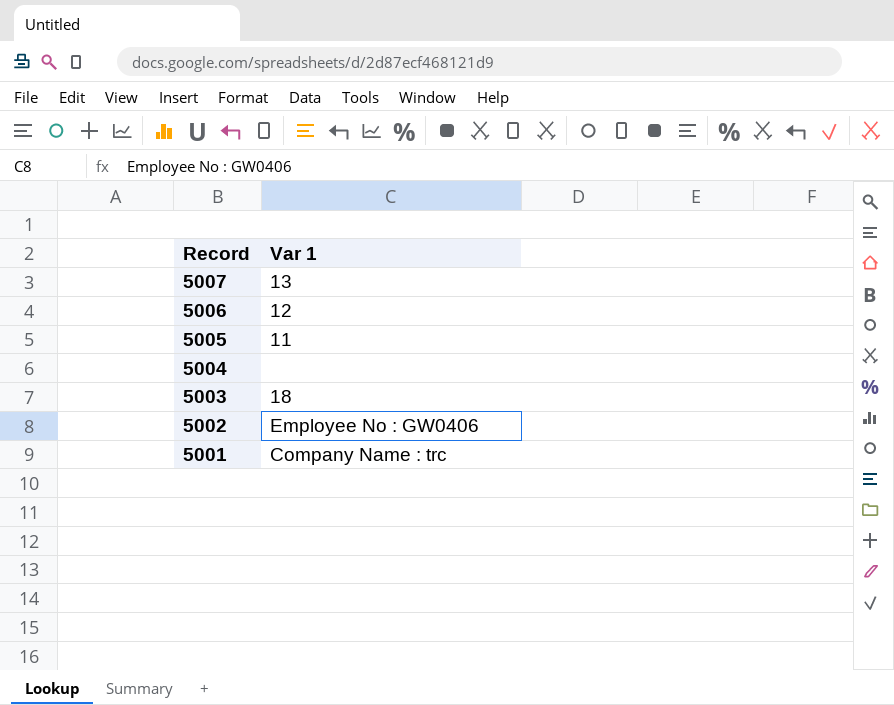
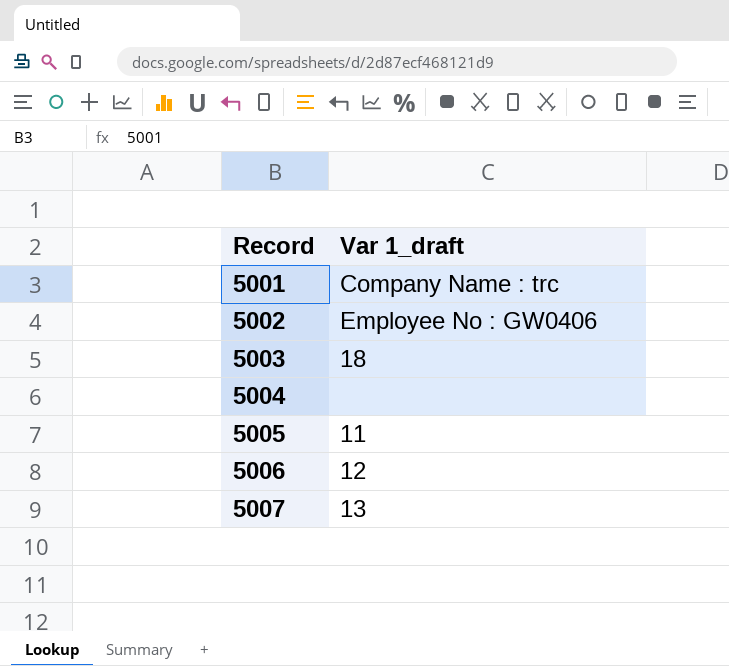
row order: Record descending -> Record ascending
column name: Var 1 -> Var 1_draft

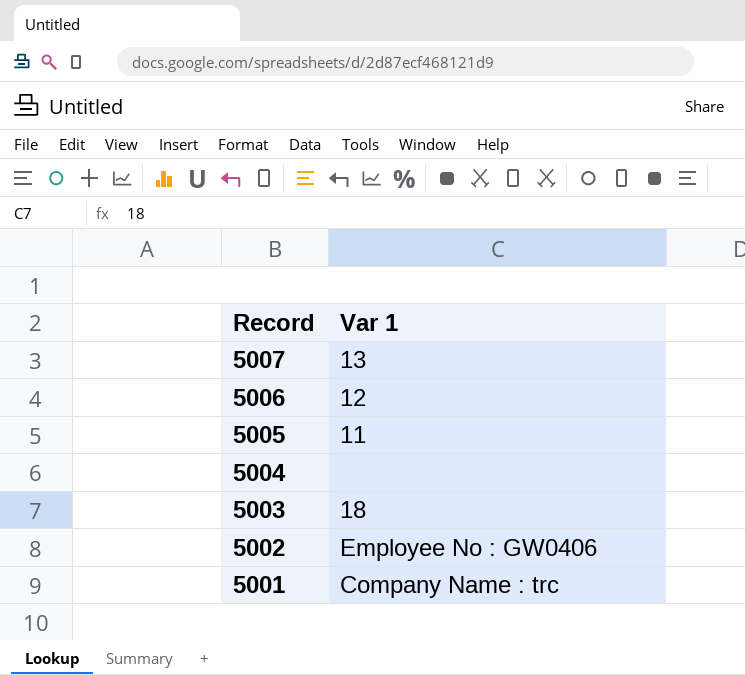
row order: Record ascending -> Record descending
column name: Var 1_draft -> Var 1

